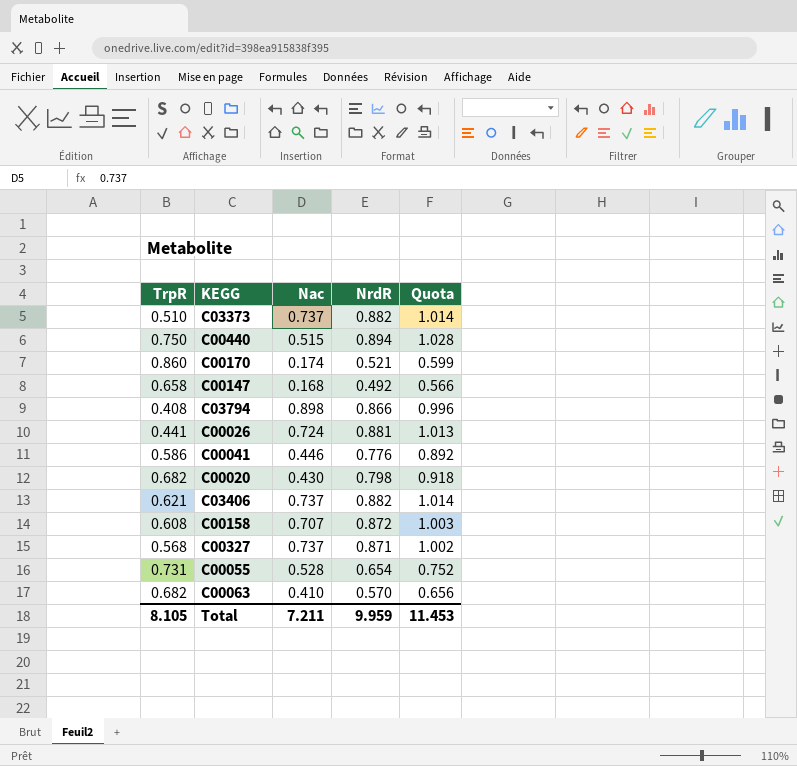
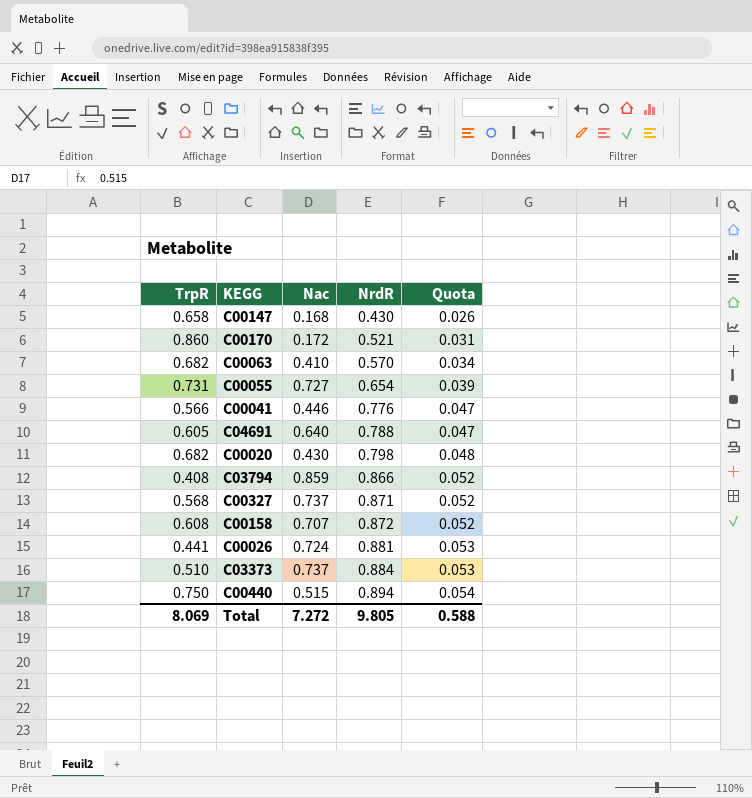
row order: none -> NrdR ascending
column Quota | formula: [NrdR] * 1.15 -> [NrdR] * 0.06
row C03406: 0.621 | 0.737 | 0.882 | 1.014 -> none
C00147 | NrdR: 0.492 -> 0.430
C00170 | Nac: 0.174 -> 0.172
C00055 | Nac: 0.528 -> 0.727
C00041 | TrpR: 0.586 -> 0.566
row C04691: none -> 0.605 | 0.640 | 0.788 | 0.047
C03794 | Nac: 0.898 -> 0.859
C03373 | NrdR: 0.882 -> 0.884
Total | TrpR: 8.105 -> 8.069
Total | Nac: 7.211 -> 7.272
Total | NrdR: 9.959 -> 9.805
Total | Quota: 11.453 -> 0.588

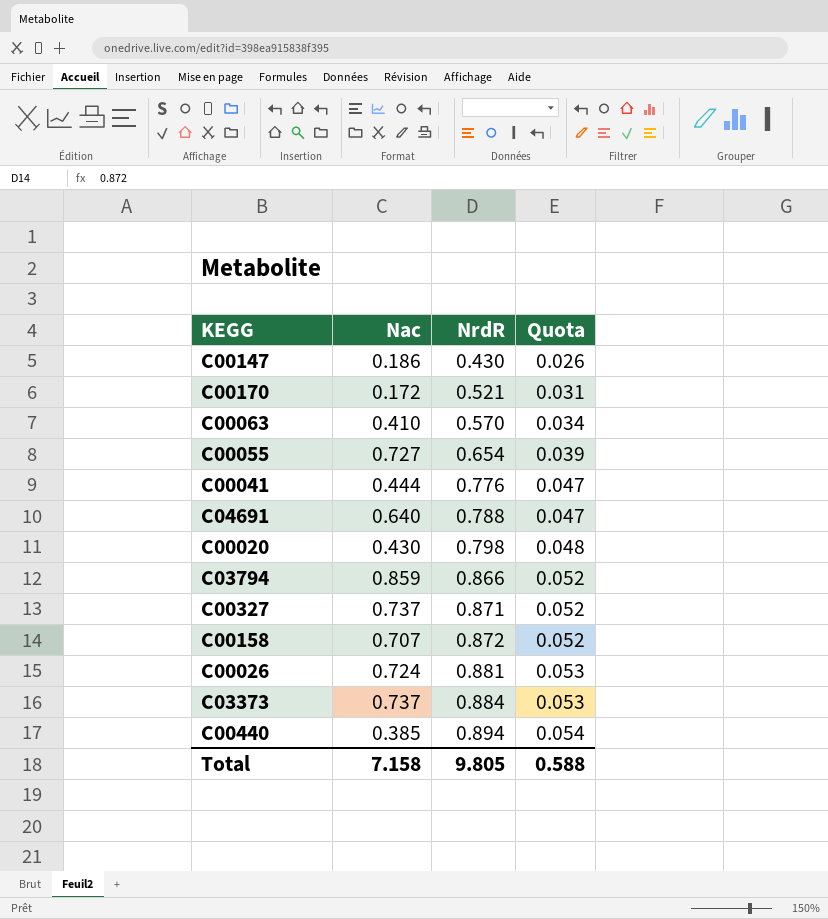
column TrpR | position: 1 -> none
C00147 | Nac: 0.168 -> 0.186
C00041 | Nac: 0.446 -> 0.444
C00440 | Nac: 0.515 -> 0.385
Total | Nac: 7.272 -> 7.158

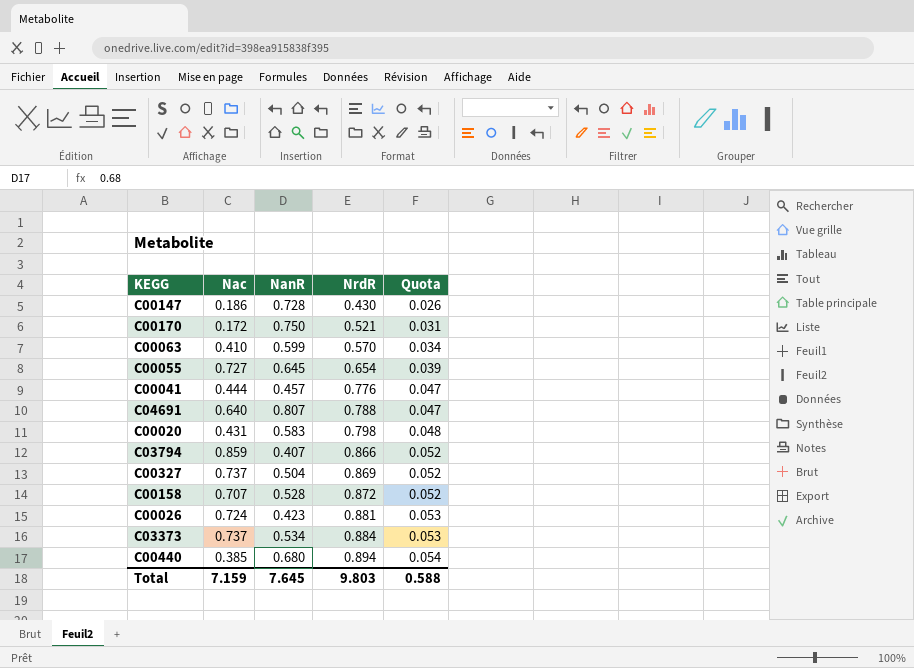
column NanR | position: none -> 3
C00020 | Nac: 0.430 -> 0.431
C00327 | NrdR: 0.871 -> 0.869
Total | Nac: 7.158 -> 7.159
Total | NrdR: 9.805 -> 9.803

